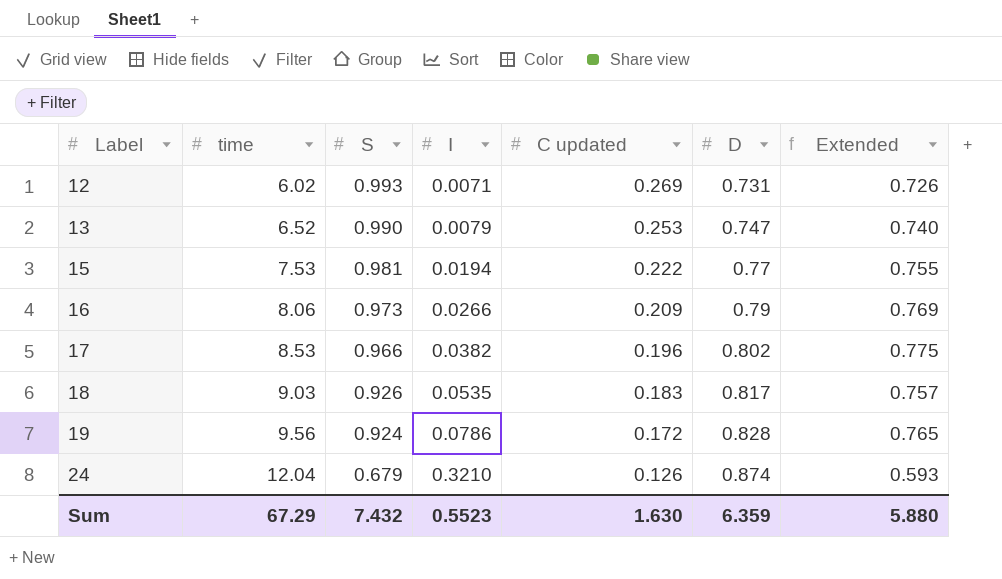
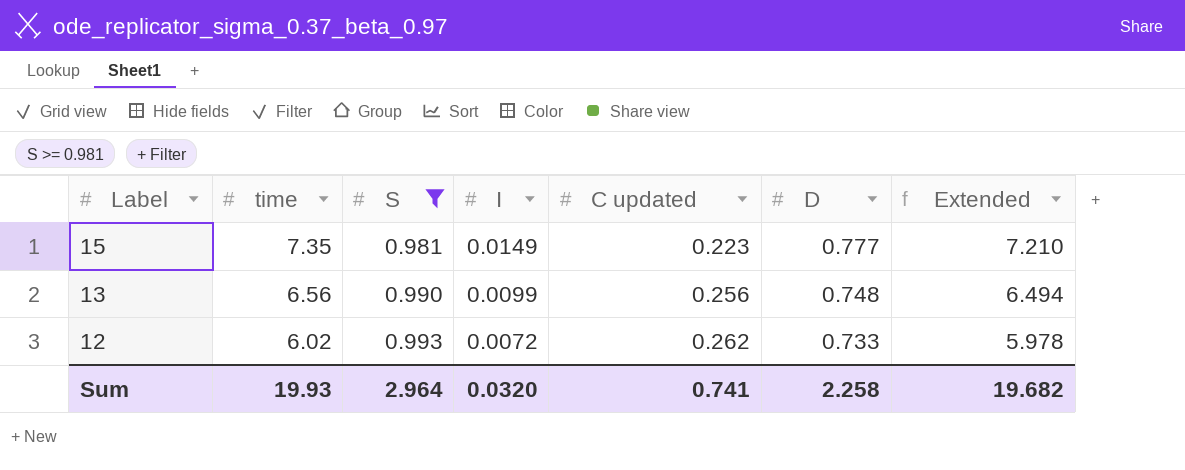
filter: none -> S >= 0.981
row order: Label ascending -> Label descending
column Extended | formula: [S] * [D] -> [time] * [S]
15 | time: 7.53 -> 7.35
15 | I: 0.0194 -> 0.0149
15 | C updated: 0.222 -> 0.223
15 | D: 0.77 -> 0.777
13 | time: 6.52 -> 6.56
13 | I: 0.0079 -> 0.0099
13 | C updated: 0.253 -> 0.256
13 | D: 0.747 -> 0.748
12 | I: 0.0071 -> 0.0072
12 | C updated: 0.269 -> 0.262
12 | D: 0.731 -> 0.733
Sum | time: 67.29 -> 19.93
Sum | S: 7.432 -> 2.964
Sum | I: 0.5523 -> 0.0320
Sum | C updated: 1.630 -> 0.741
Sum | D: 6.359 -> 2.258
Sum | Extended: 5.880 -> 19.682

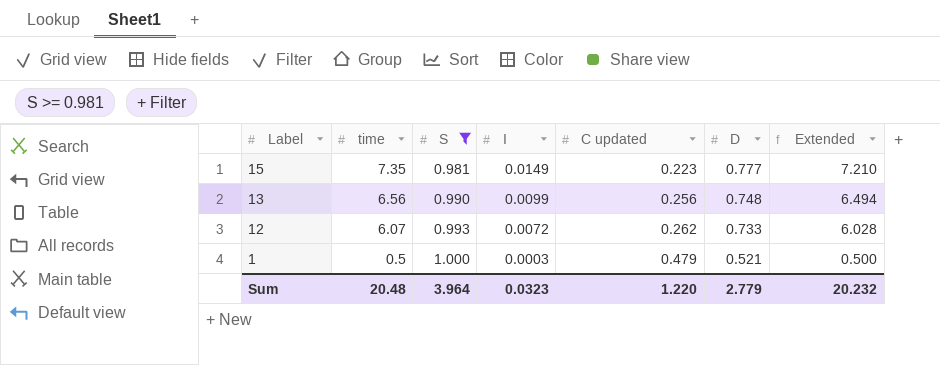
12 | time: 6.02 -> 6.07
12 | Extended: 5.978 -> 6.028
row 1: none -> 0.5 | 1.000 | 0.0003 | 0.479 | 0.521 | 0.500
Sum | time: 19.93 -> 20.48
Sum | S: 2.964 -> 3.964
Sum | I: 0.0320 -> 0.0323
Sum | C updated: 0.741 -> 1.220
Sum | D: 2.258 -> 2.779
Sum | Extended: 19.682 -> 20.232

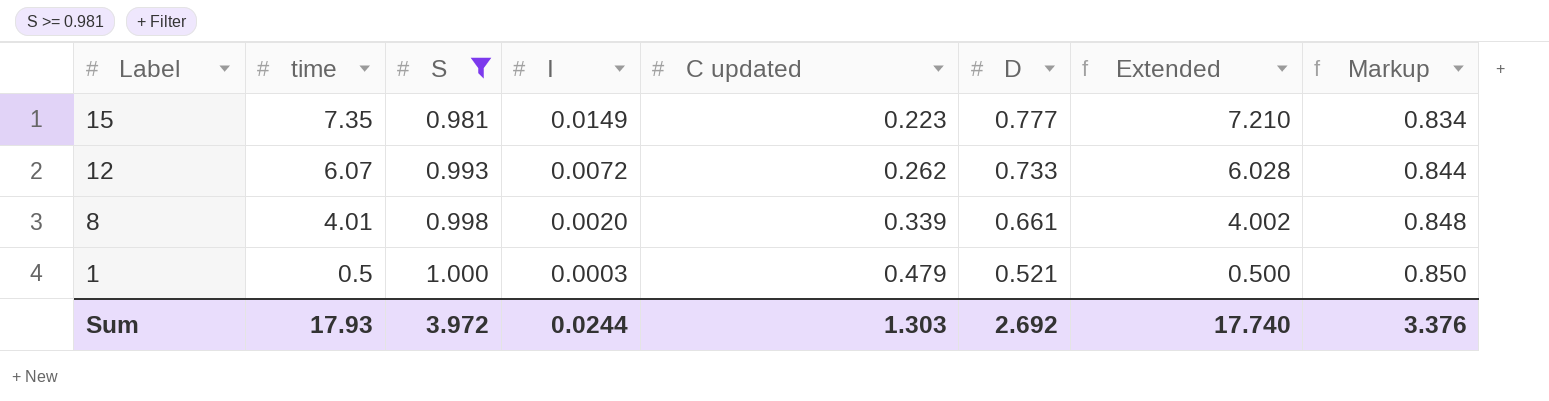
column Markup | formula: none -> [S] * 0.85
row 13: 6.56 | 0.990 | 0.0099 | 0.256 | 0.748 | 6.494 -> none
row 8: none -> 4.01 | 0.998 | 0.0020 | 0.339 | 0.661 | 4.002 | 0.848
Sum | time: 20.48 -> 17.93
Sum | S: 3.964 -> 3.972
Sum | I: 0.0323 -> 0.0244
Sum | C updated: 1.220 -> 1.303
Sum | D: 2.779 -> 2.692
Sum | Extended: 20.232 -> 17.740

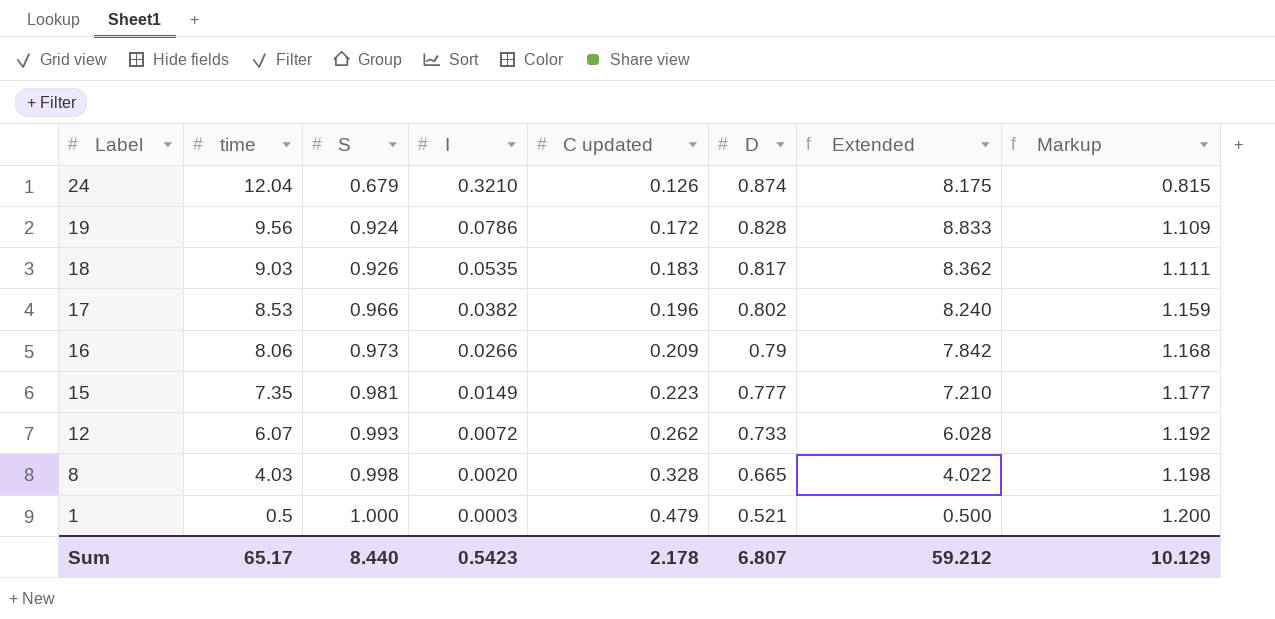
filter: S >= 0.981 -> none
column Markup | formula: [S] * 0.85 -> [S] * 1.2
8 | time: 4.01 -> 4.03
8 | C updated: 0.339 -> 0.328
8 | D: 0.661 -> 0.665
8 | Extended: 4.002 -> 4.022
Sum | time: 17.93 -> 65.17
Sum | S: 3.972 -> 8.440
Sum | I: 0.0244 -> 0.5423
Sum | C updated: 1.303 -> 2.178
Sum | D: 2.692 -> 6.807
Sum | Extended: 17.740 -> 59.212
Sum | Markup: 3.376 -> 10.129

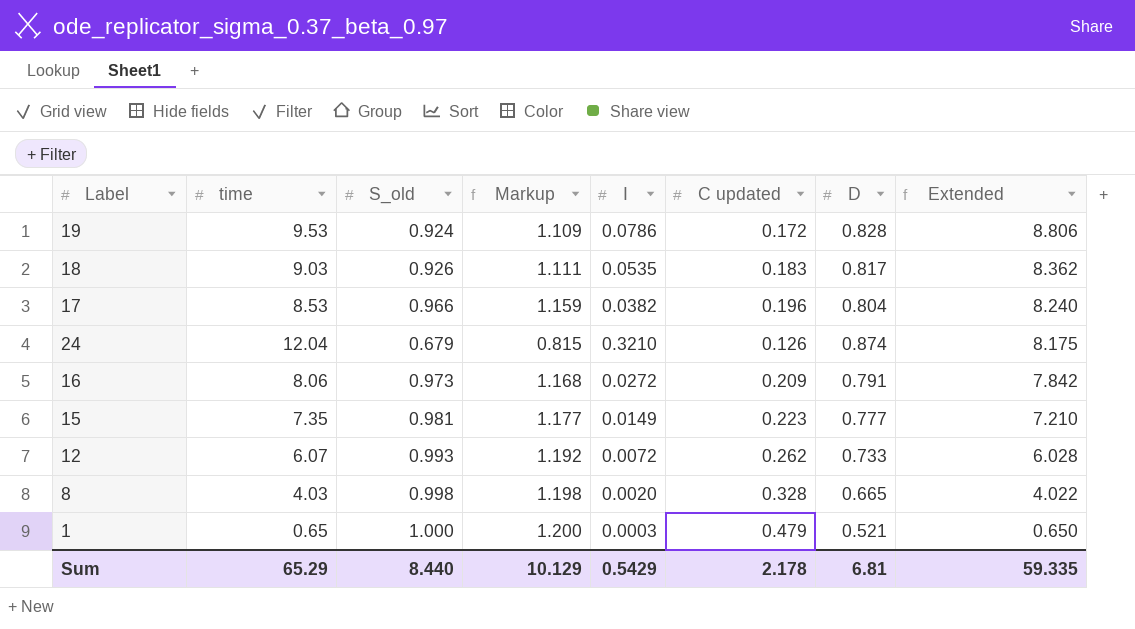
row order: Label descending -> Extended descending
column name: S -> S_old
column Markup | position: 8 -> 4
19 | time: 9.56 -> 9.53
19 | Extended: 8.833 -> 8.806
17 | D: 0.802 -> 0.804
16 | I: 0.0266 -> 0.0272
16 | D: 0.79 -> 0.791
1 | time: 0.5 -> 0.65
1 | Extended: 0.500 -> 0.650
Sum | time: 65.17 -> 65.29
Sum | I: 0.5423 -> 0.5429
Sum | D: 6.807 -> 6.81
Sum | Extended: 59.212 -> 59.335

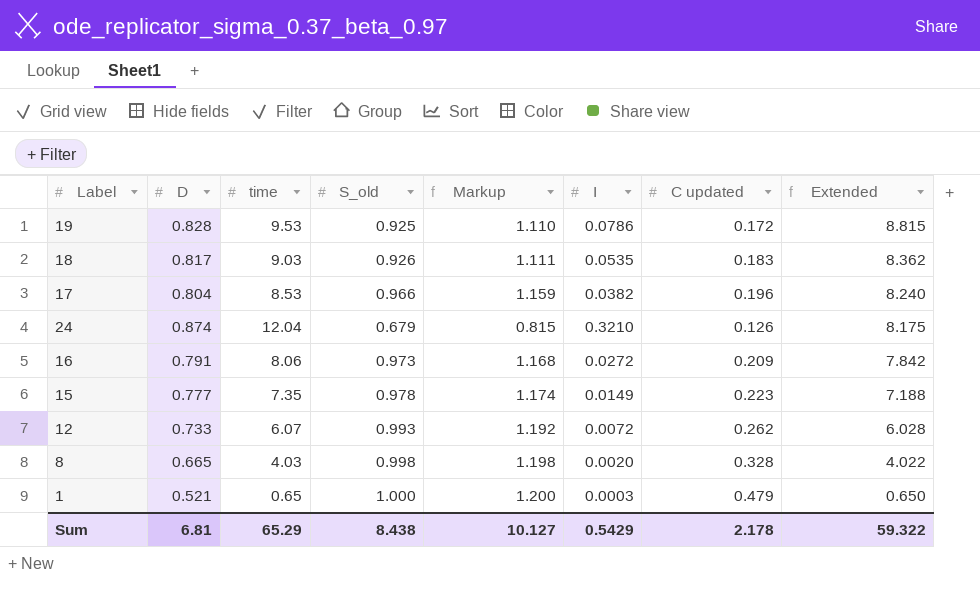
column D | position: 7 -> 2
19 | S_old: 0.924 -> 0.925
19 | Markup: 1.109 -> 1.110
19 | Extended: 8.806 -> 8.815
15 | S_old: 0.981 -> 0.978
15 | Markup: 1.177 -> 1.174
15 | Extended: 7.210 -> 7.188
Sum | S_old: 8.440 -> 8.438
Sum | Markup: 10.129 -> 10.127
Sum | Extended: 59.335 -> 59.322

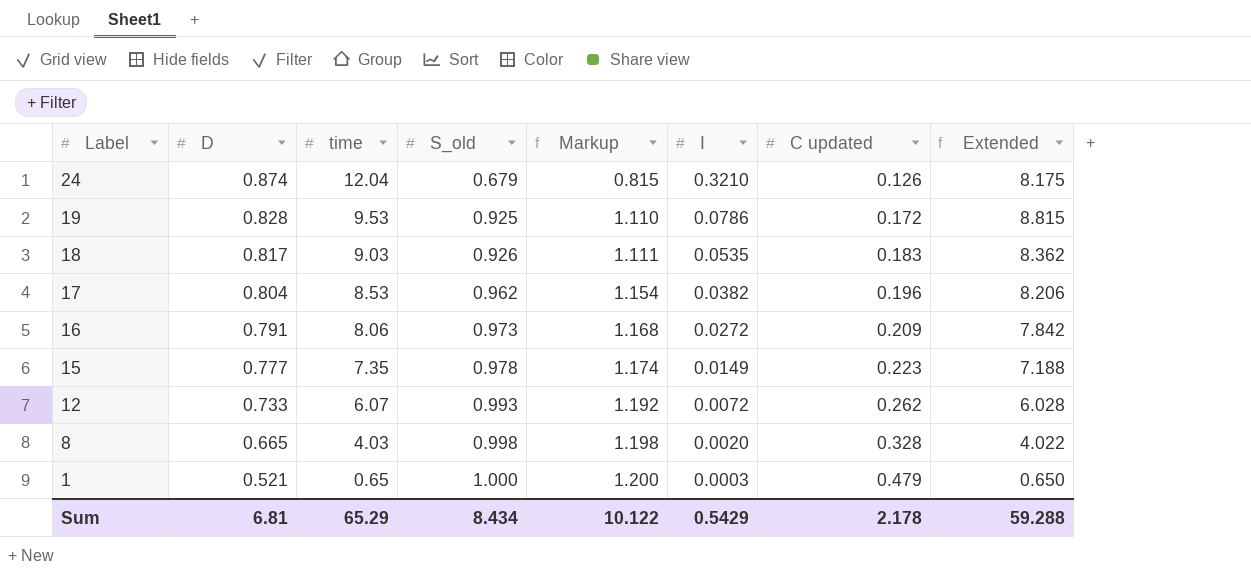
row order: Extended descending -> Label descending
17 | S_old: 0.966 -> 0.962
17 | Markup: 1.159 -> 1.154
17 | Extended: 8.240 -> 8.206
Sum | S_old: 8.438 -> 8.434
Sum | Markup: 10.127 -> 10.122
Sum | Extended: 59.322 -> 59.288

